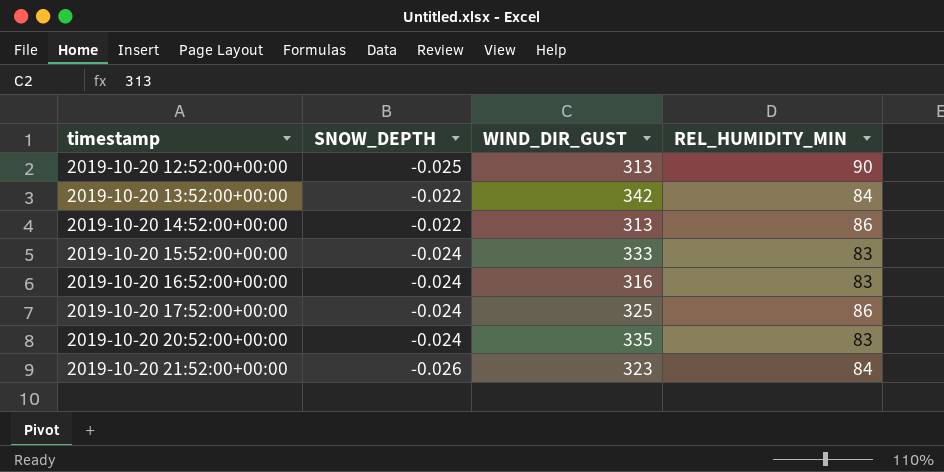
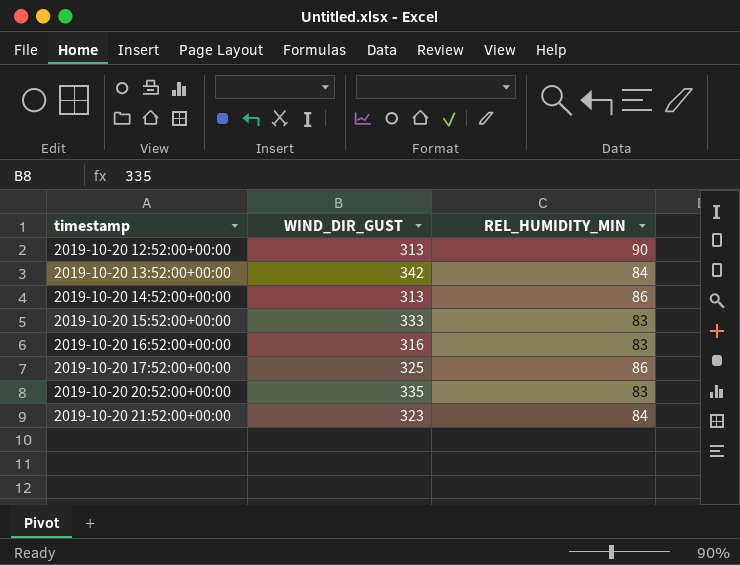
column SNOW_DEPTH | position: 2 -> none

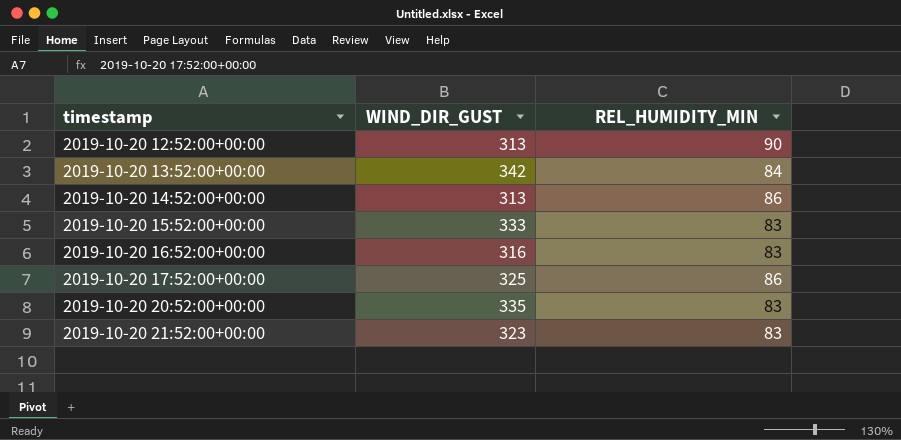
2019-10-20 21:52:00+00:00 | REL_HUMIDITY_MIN: 84 -> 83

